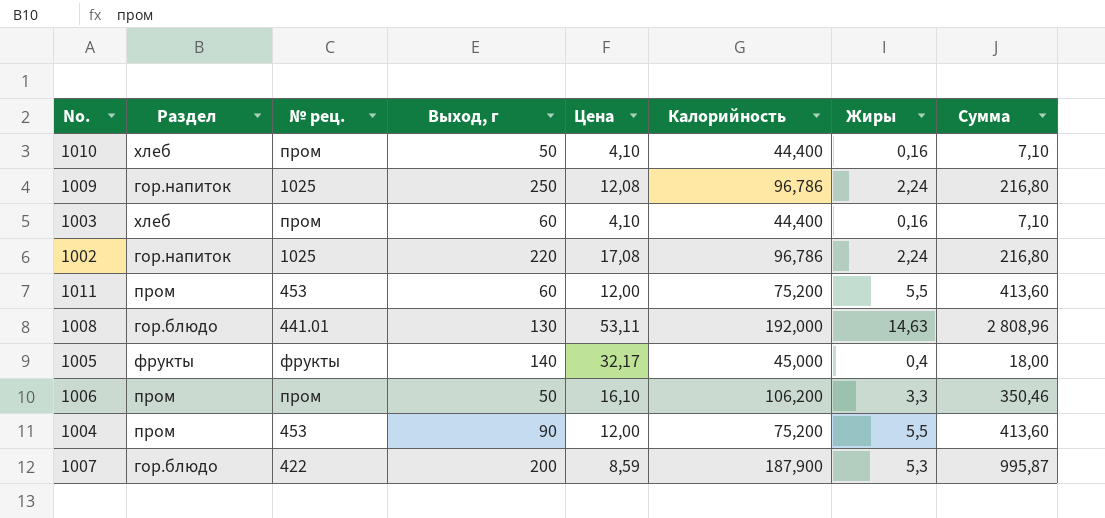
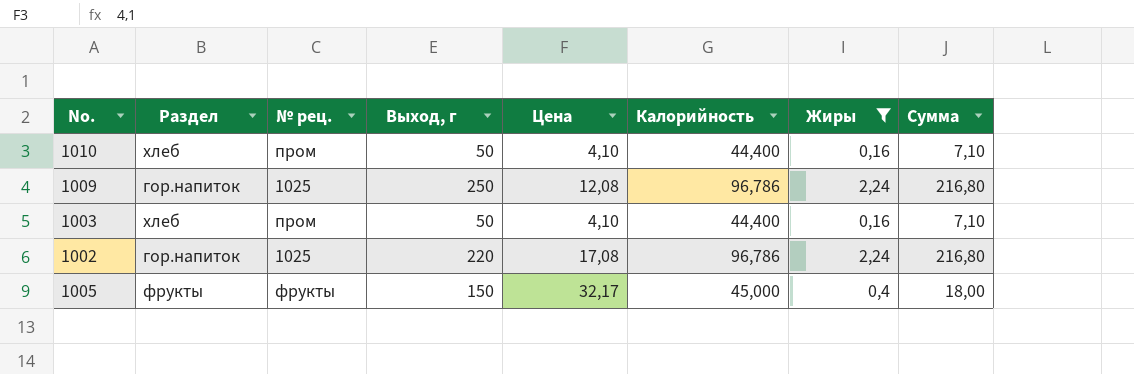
filter: none -> Жиры <= 2,24
1003 | Выход, г: 60 -> 50
1005 | Выход, г: 140 -> 150

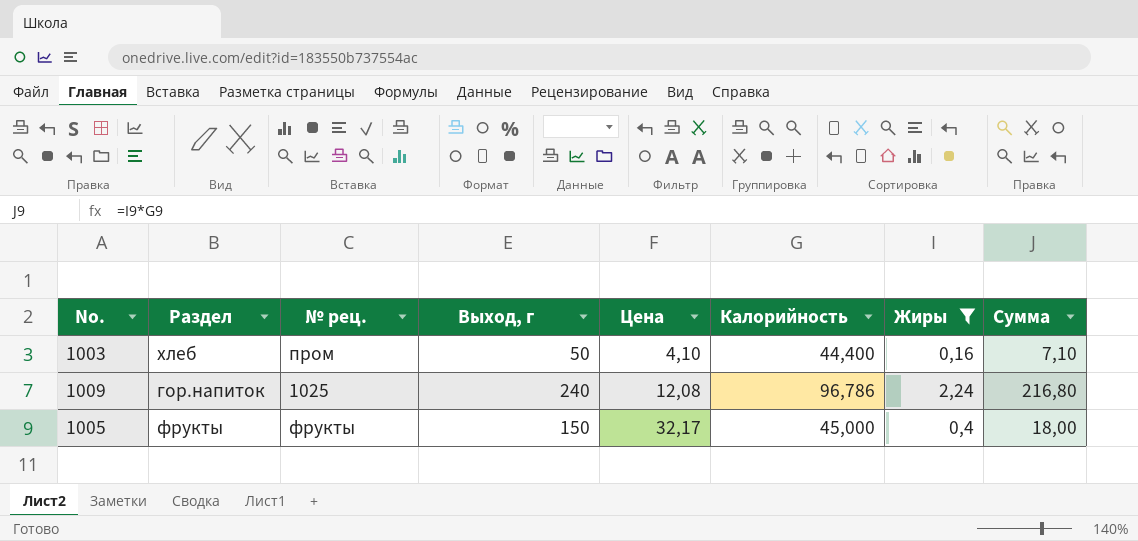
row order: none -> Цена ascending
row 1010: хлеб | пром | 50 | 4,10 | 44,400 | 0,16 | 7,10 -> none
row 1002: гор.напиток | 1025 | 220 | 17,08 | 96,786 | 2,24 | 216,80 -> none
1009 | Выход, г: 250 -> 240

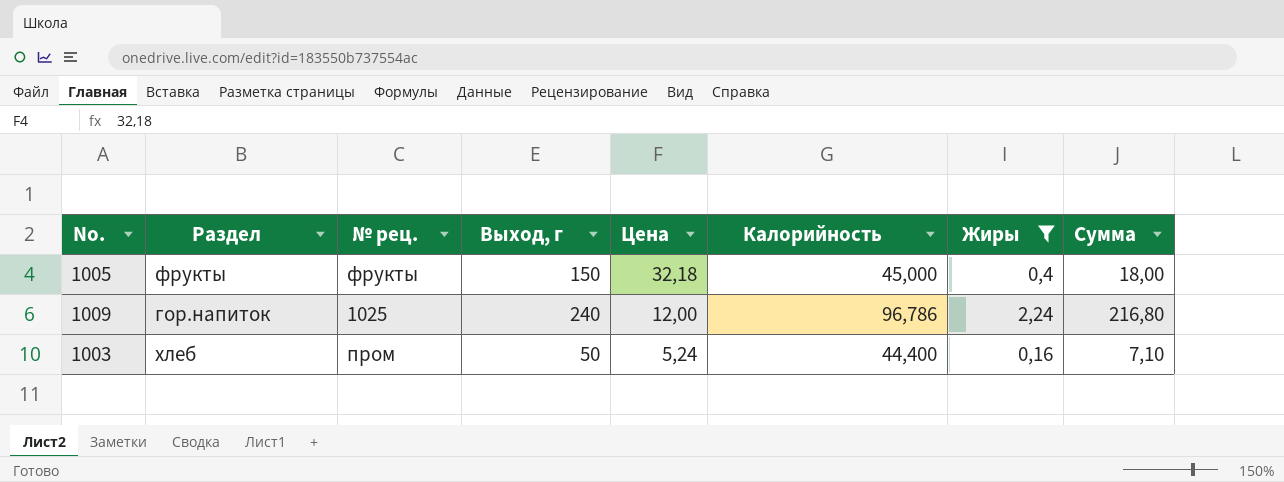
row order: Цена ascending -> Цена descending
1005 | Цена: 32,17 -> 32,18
1009 | Цена: 12,08 -> 12,00
1003 | Цена: 4,10 -> 5,24

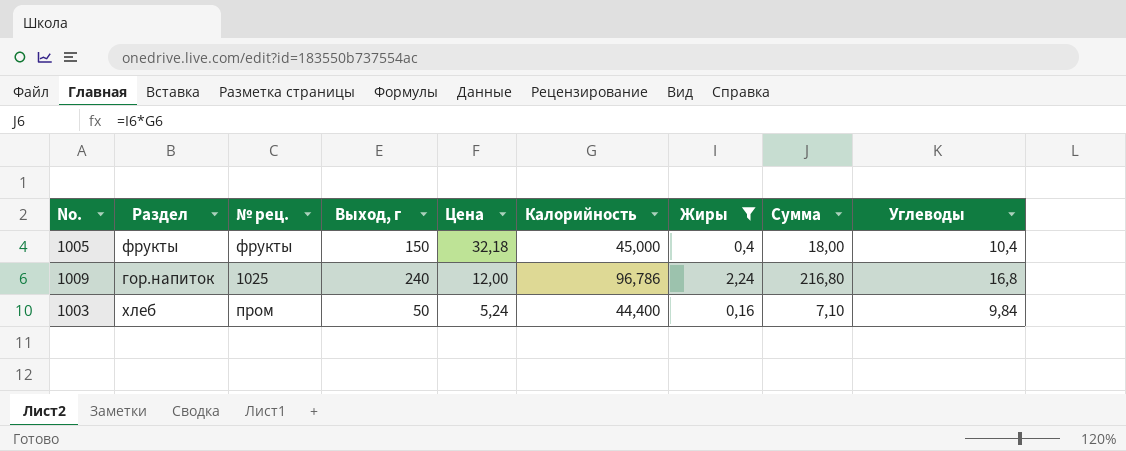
column Углеводы | position: none -> 9

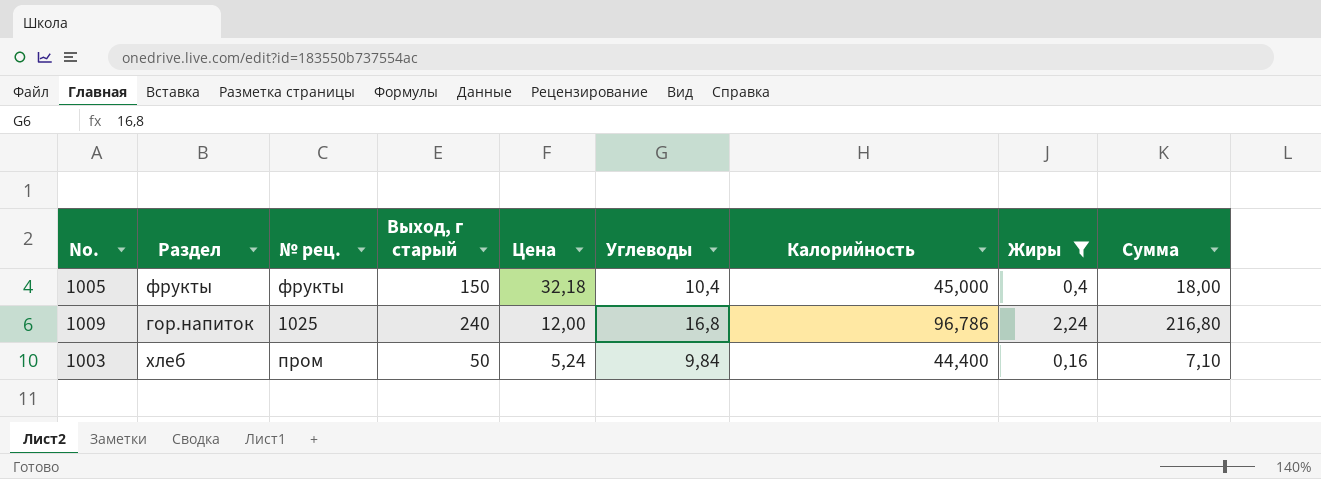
column name: Выход, г -> Выход, г старый
column Углеводы | position: 9 -> 6

